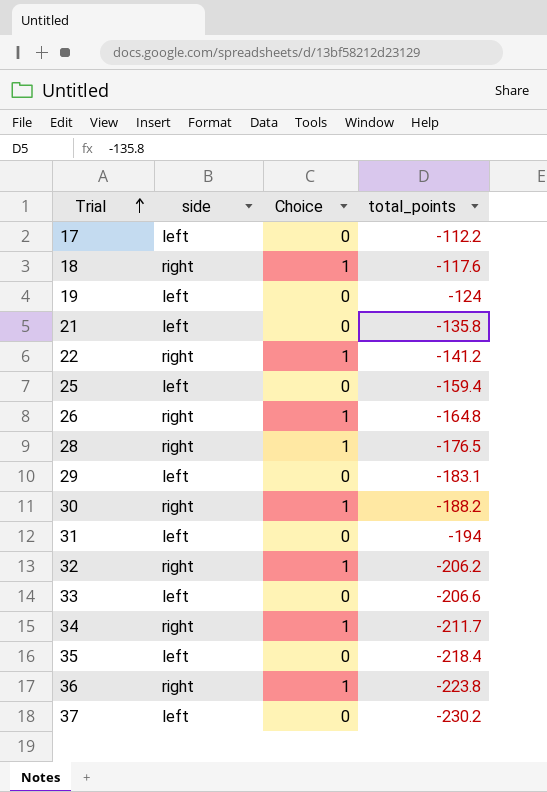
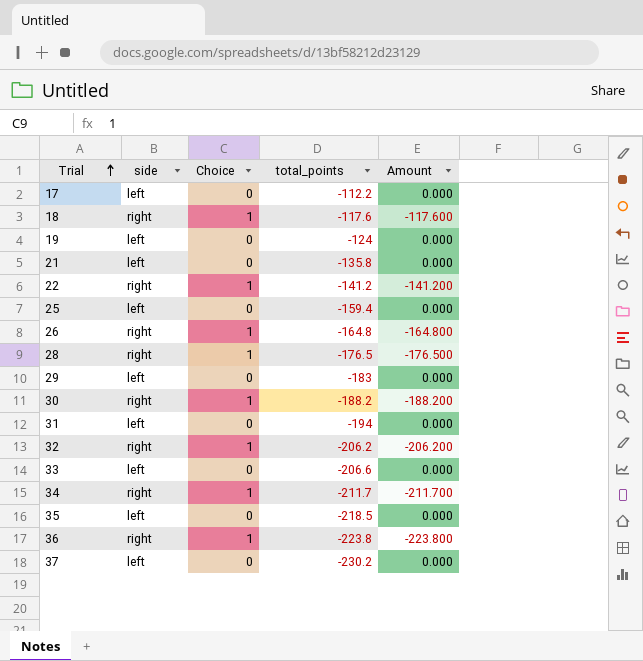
column Amount | formula: none -> [Choice] * [total_points]
29 | total_points: -183.1 -> -183
35 | total_points: -218.4 -> -218.5

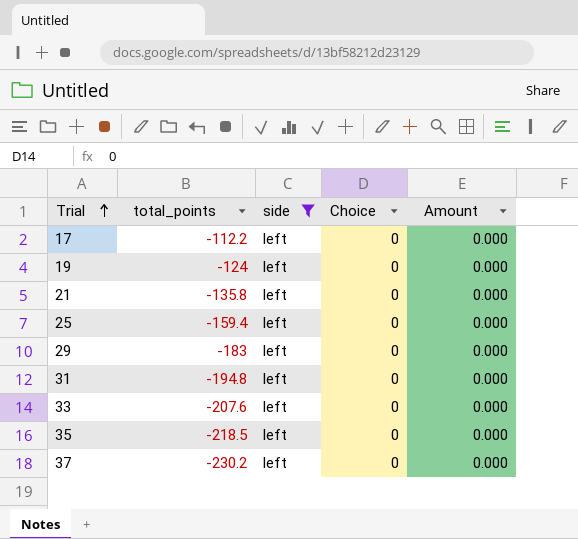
filter: none -> side = left
column total_points | position: 4 -> 2
31 | total_points: -194 -> -194.8
33 | total_points: -206.6 -> -207.6

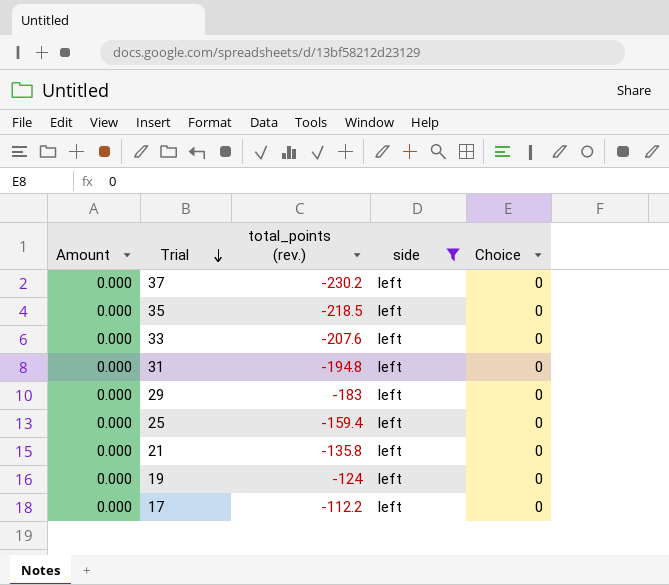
row order: Trial ascending -> Trial descending
column Amount | position: 5 -> 1
column name: total_points -> total_points (rev.)

